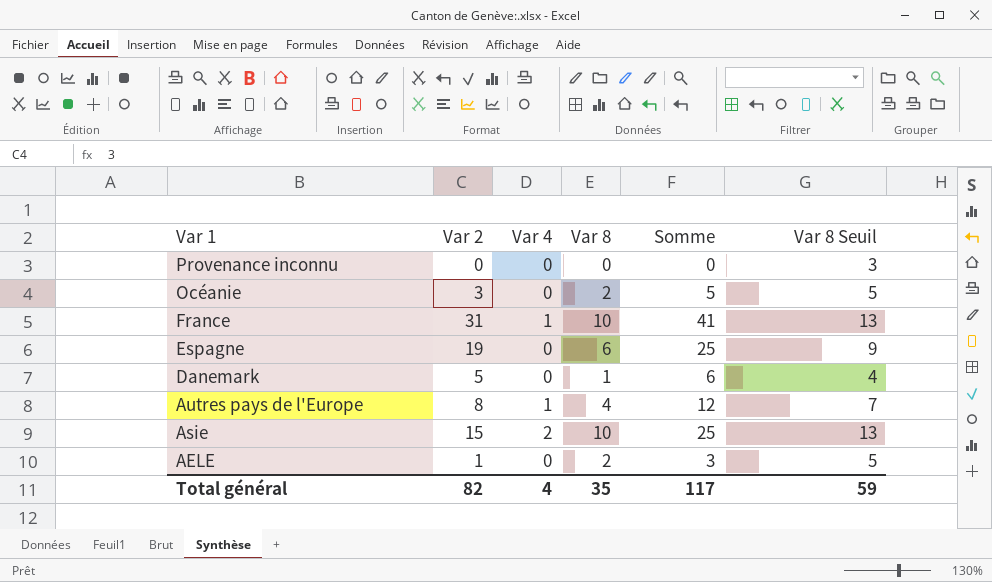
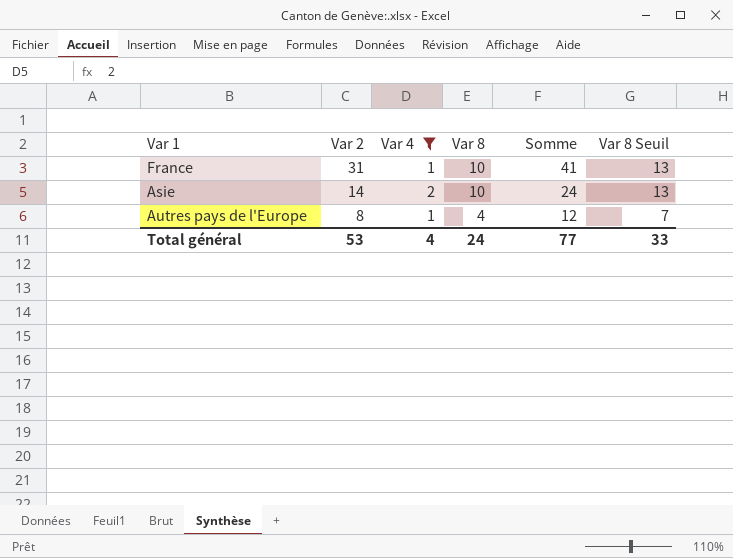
filter: none -> Var 4 != 0
row order: Var 1 descending -> Var 2 descending
Asie | Var 2: 15 -> 14
Asie | Somme: 25 -> 24
Total général | Var 2: 82 -> 53
Total général | Var 8: 35 -> 24
Total général | Somme: 117 -> 77
Total général | Var 8 Seuil: 59 -> 33

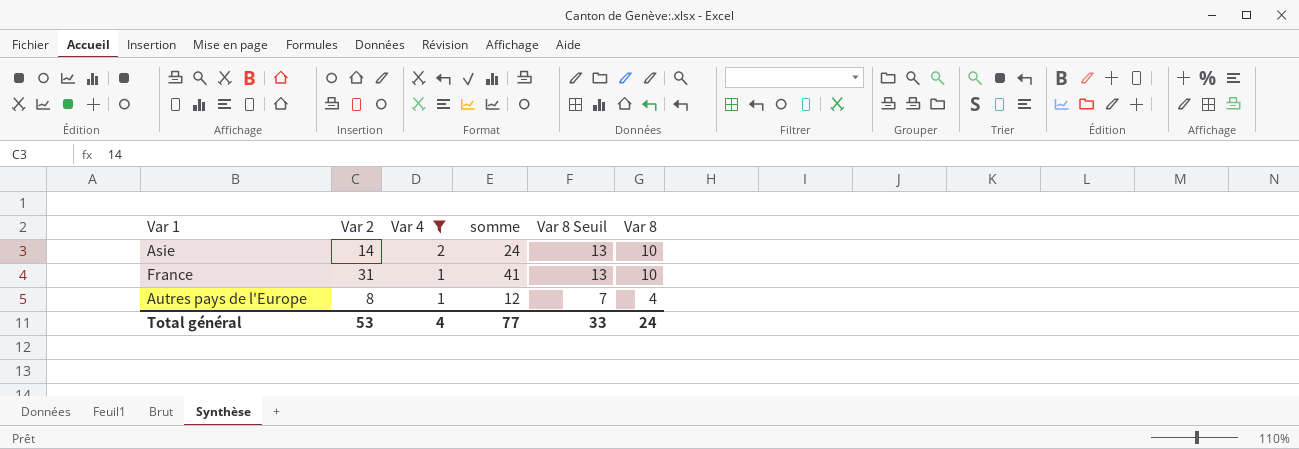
row order: Var 2 descending -> Var 4 descending
column name: Somme -> somme
column Var 8 | position: 4 -> 6

